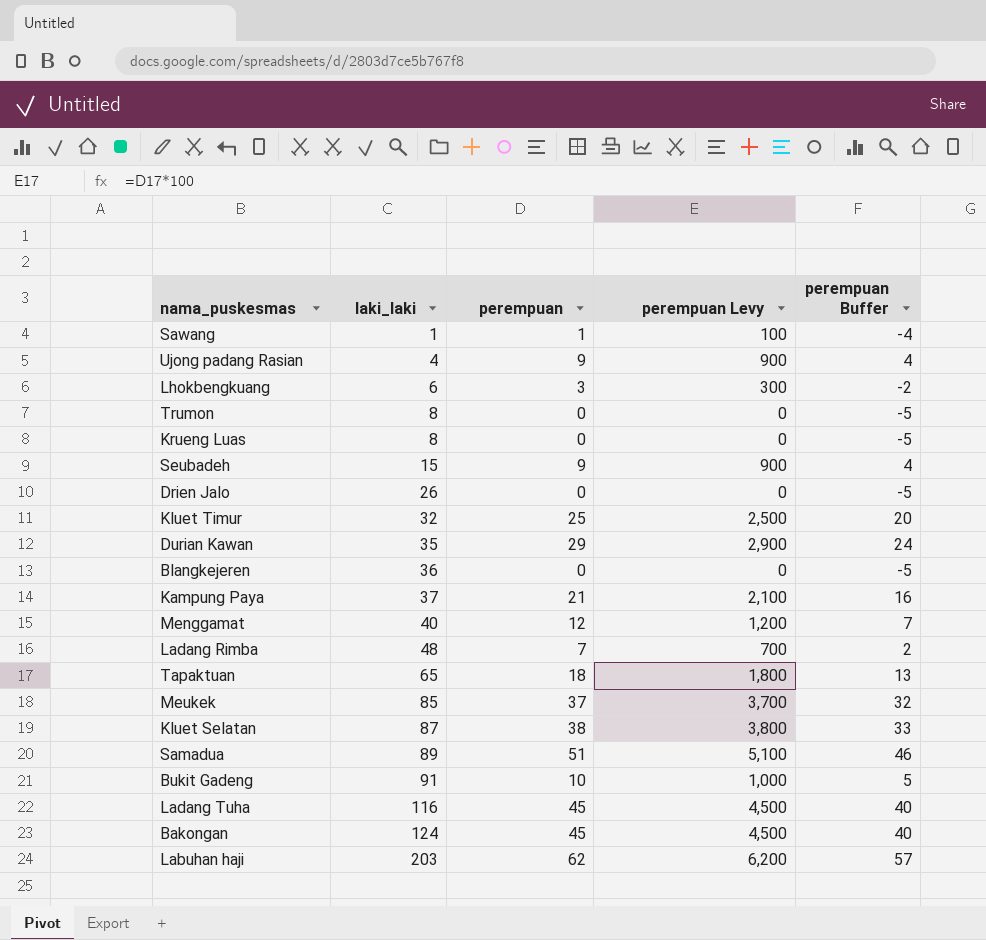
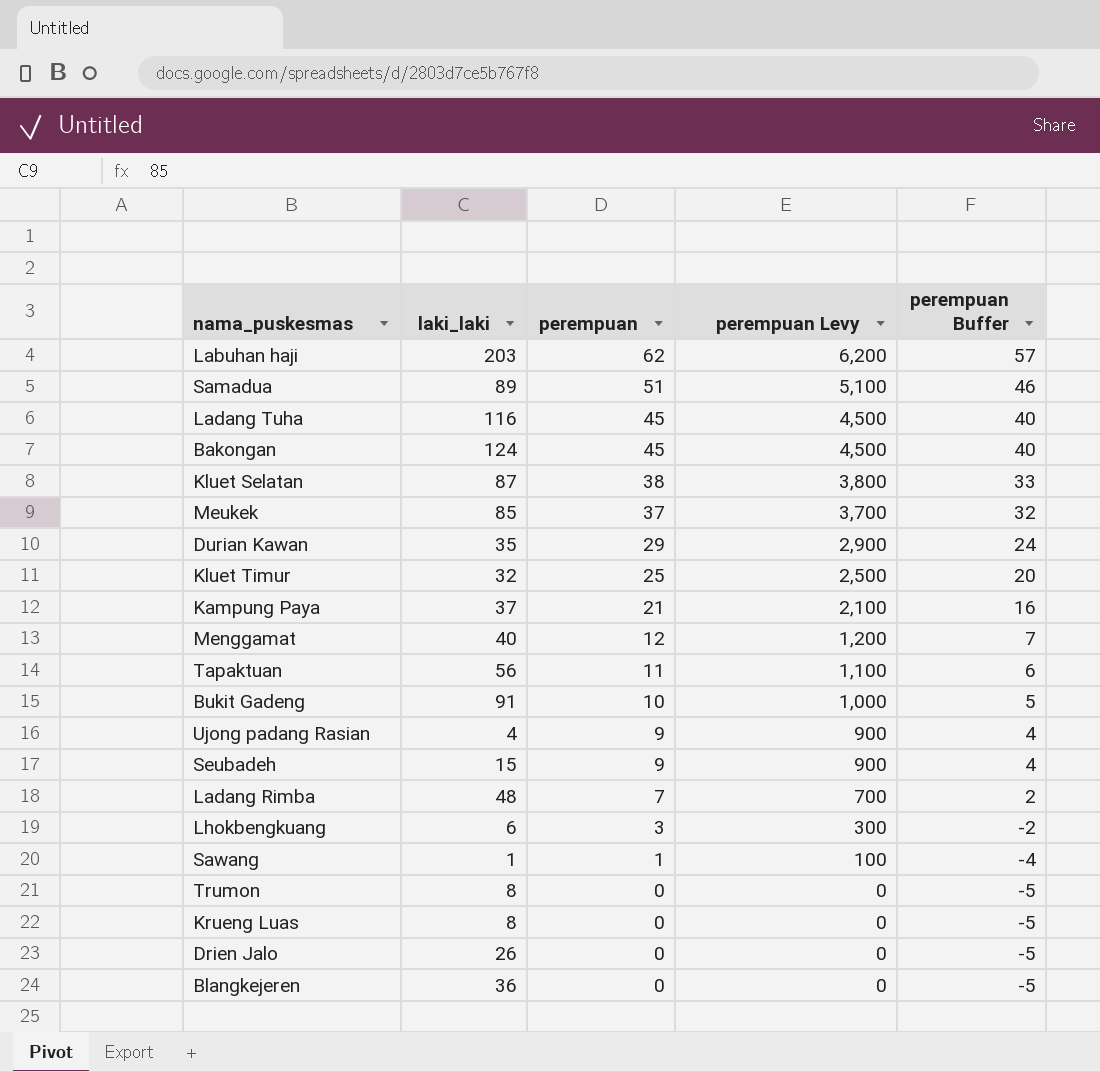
row order: laki_laki ascending -> perempuan descending
Tapaktuan | laki_laki: 65 -> 56
Tapaktuan | perempuan: 18 -> 11
Tapaktuan | perempuan Levy: 1,800 -> 1,100
Tapaktuan | perempuan Buffer: 13 -> 6

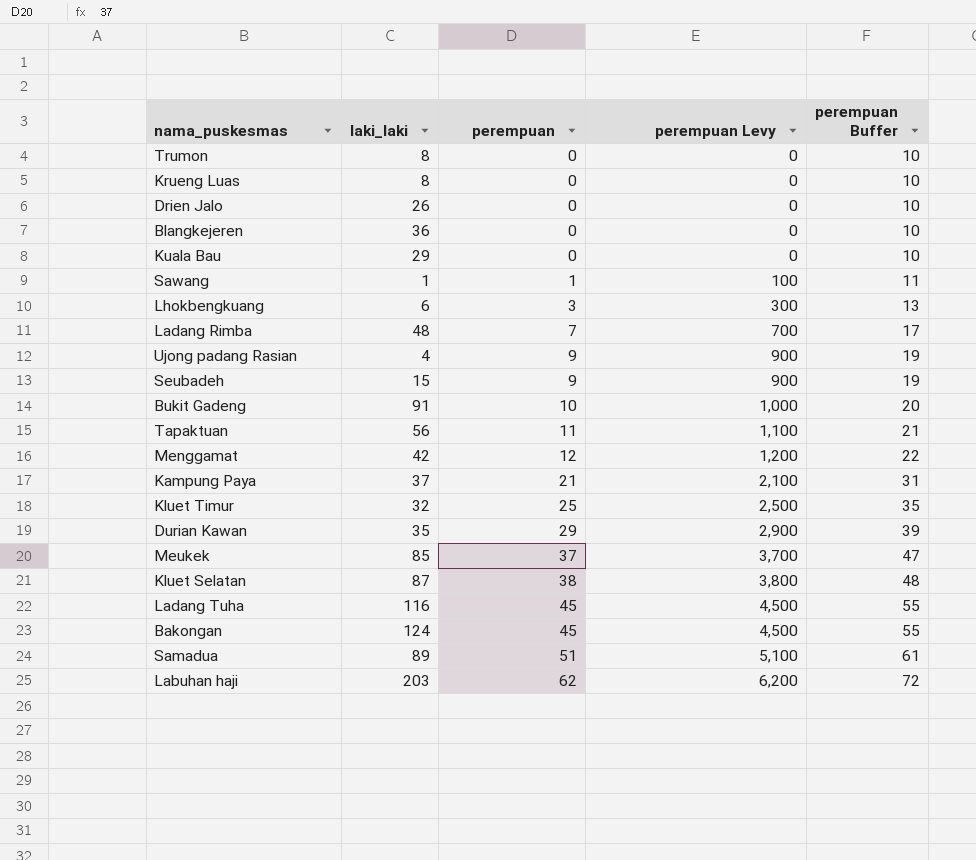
row order: perempuan descending -> perempuan ascending
column perempuan Buffer | formula: [perempuan] - 5 -> [perempuan] + 10
row Kuala Bau: none -> 29 | 0 | 0 | 10
Menggamat | laki_laki: 40 -> 42

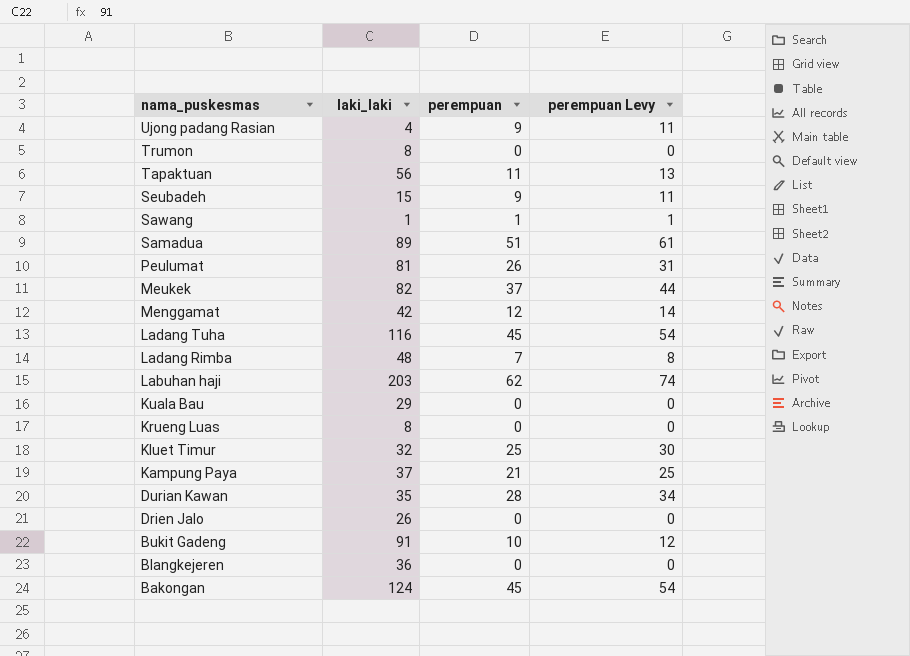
row order: perempuan ascending -> nama_puskesmas descending
column perempuan Buffer | formula: [perempuan] + 10 -> none
column perempuan Levy | formula: [perempuan] * 100 -> [perempuan] * 1.2
row Lhokbengkuang: 6 | 3 | 300 | 13 -> none
row Kluet Selatan: 87 | 38 | 3,800 | 48 -> none
row Peulumat: none -> 81 | 26 | 31
Meukek | laki_laki: 85 -> 82
Durian Kawan | perempuan: 29 -> 28

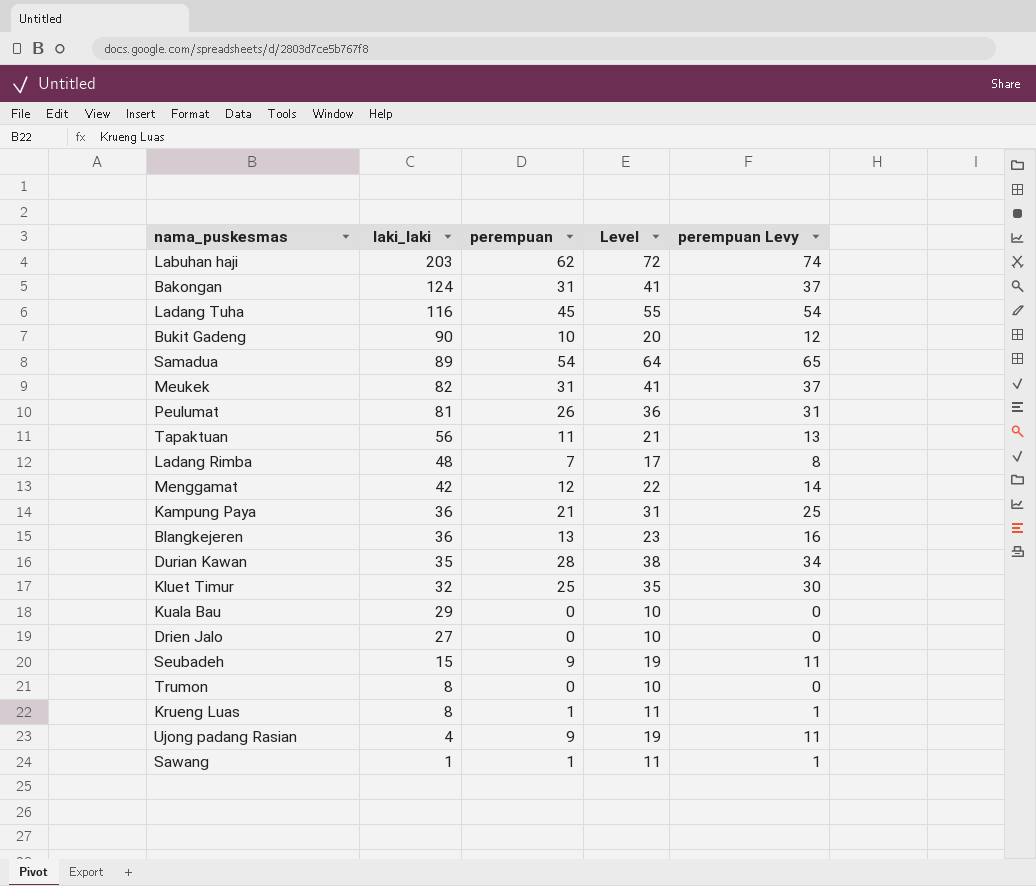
row order: nama_puskesmas descending -> laki_laki descending
column Level | formula: none -> [perempuan] + 10
Bakongan | perempuan: 45 -> 31
Bakongan | perempuan Levy: 54 -> 37
Bukit Gadeng | laki_laki: 91 -> 90
Samadua | perempuan: 51 -> 54
Samadua | perempuan Levy: 61 -> 65
Meukek | perempuan: 37 -> 31
Meukek | perempuan Levy: 44 -> 37
Kampung Paya | laki_laki: 37 -> 36
Blangkejeren | perempuan: 0 -> 13
Blangkejeren | perempuan Levy: 0 -> 16
Drien Jalo | laki_laki: 26 -> 27
Krueng Luas | perempuan: 0 -> 1
Krueng Luas | perempuan Levy: 0 -> 1

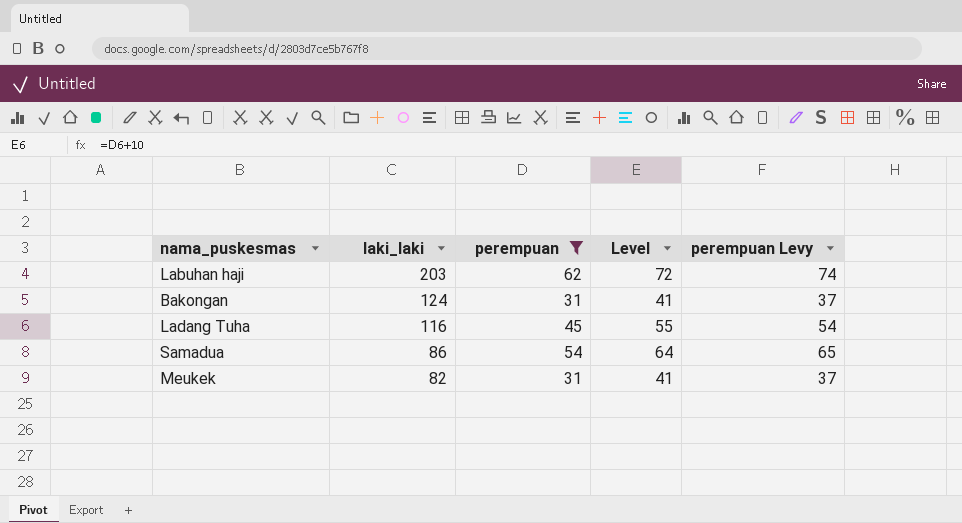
filter: none -> perempuan >= 31
Samadua | laki_laki: 89 -> 86

